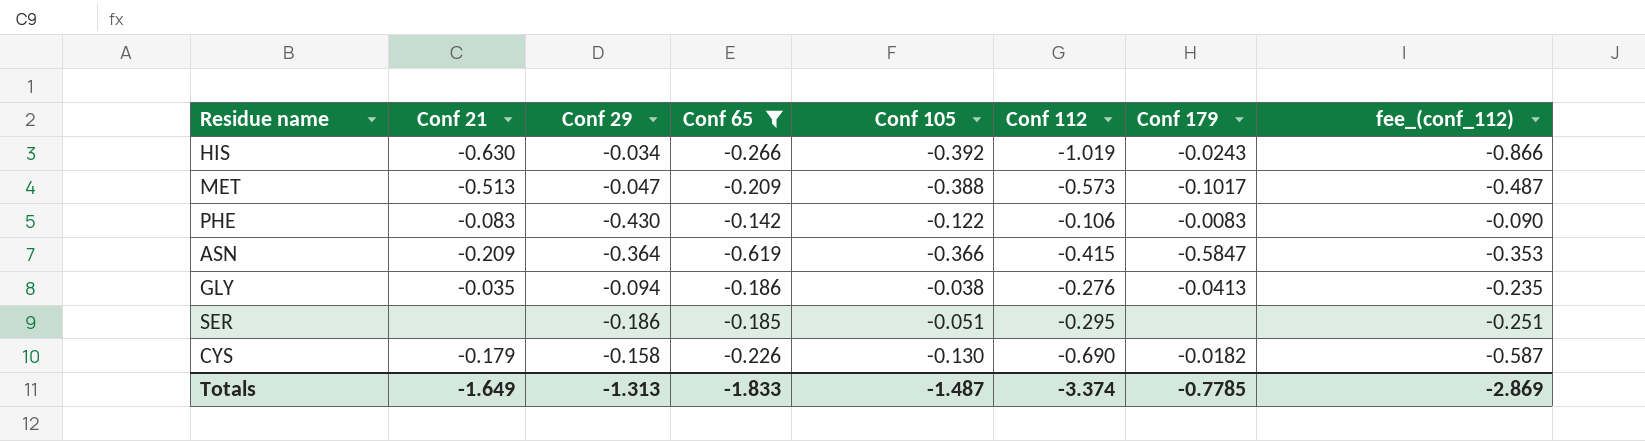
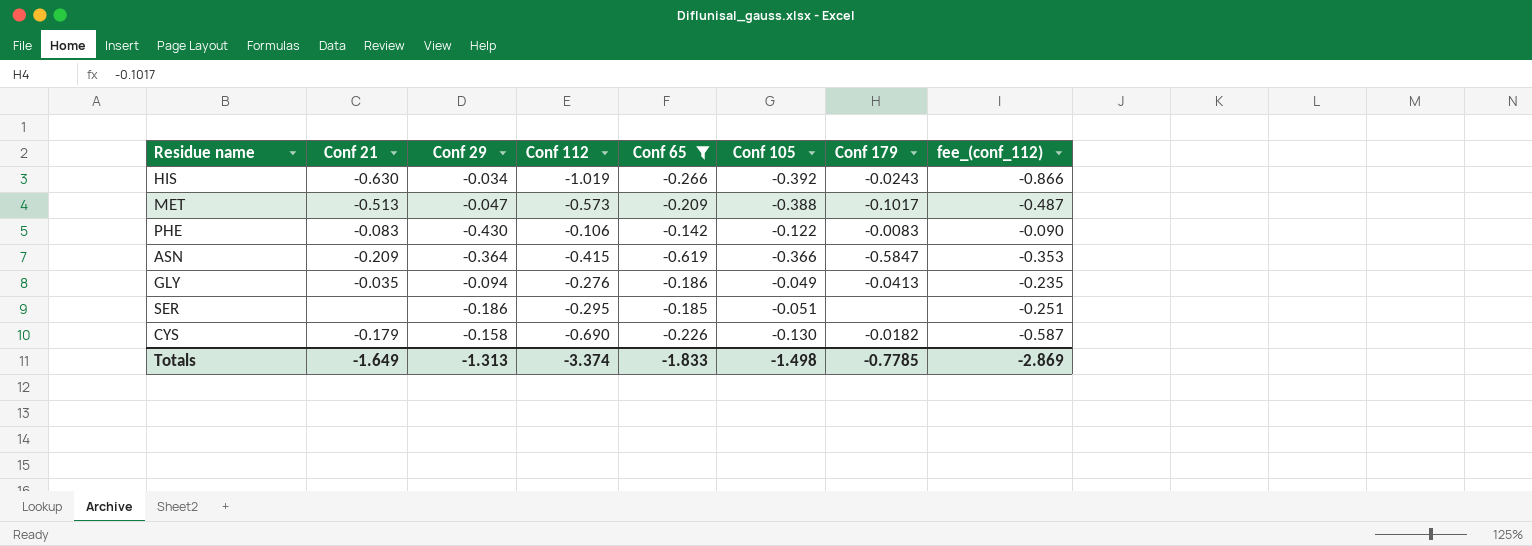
column Conf 112 | position: 6 -> 4
GLY | Conf 105: -0.038 -> -0.049
Totals | Conf 105: -1.487 -> -1.498

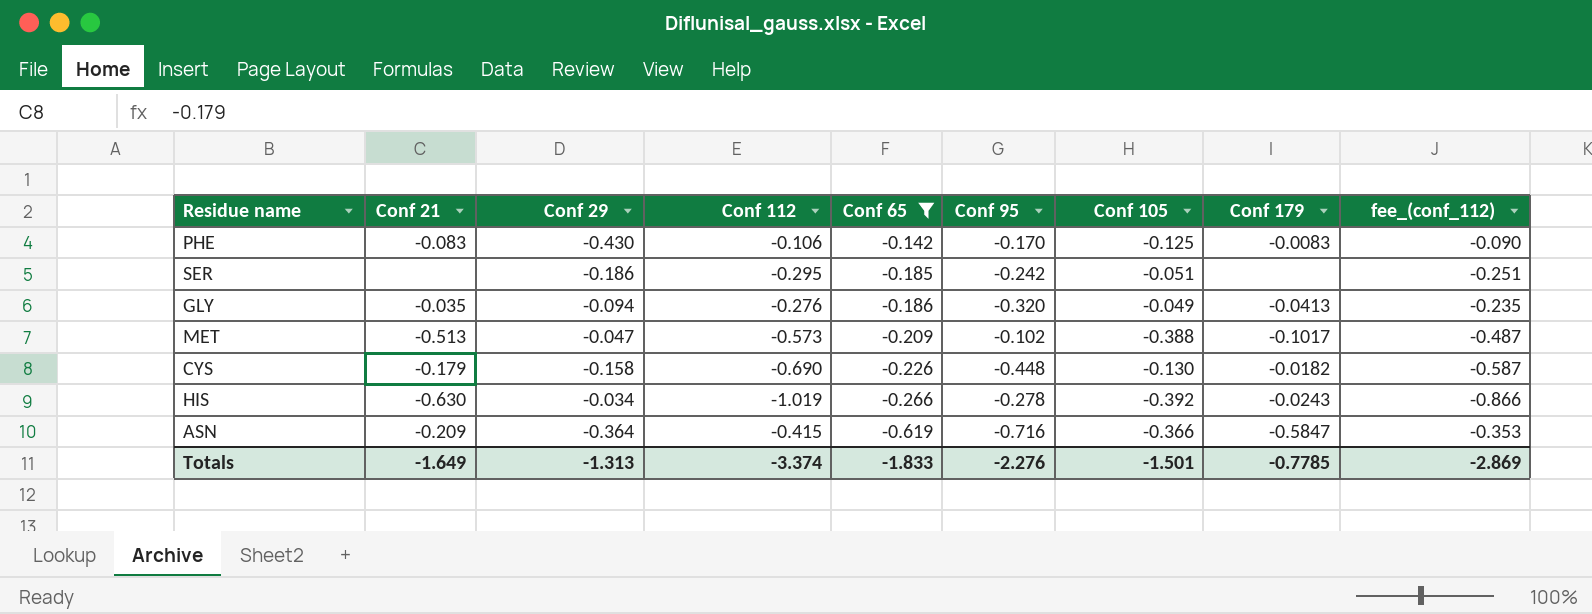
row order: none -> Conf 65 descending
column Conf 95 | position: none -> 6
PHE | Conf 105: -0.122 -> -0.125
Totals | Conf 105: -1.498 -> -1.501

